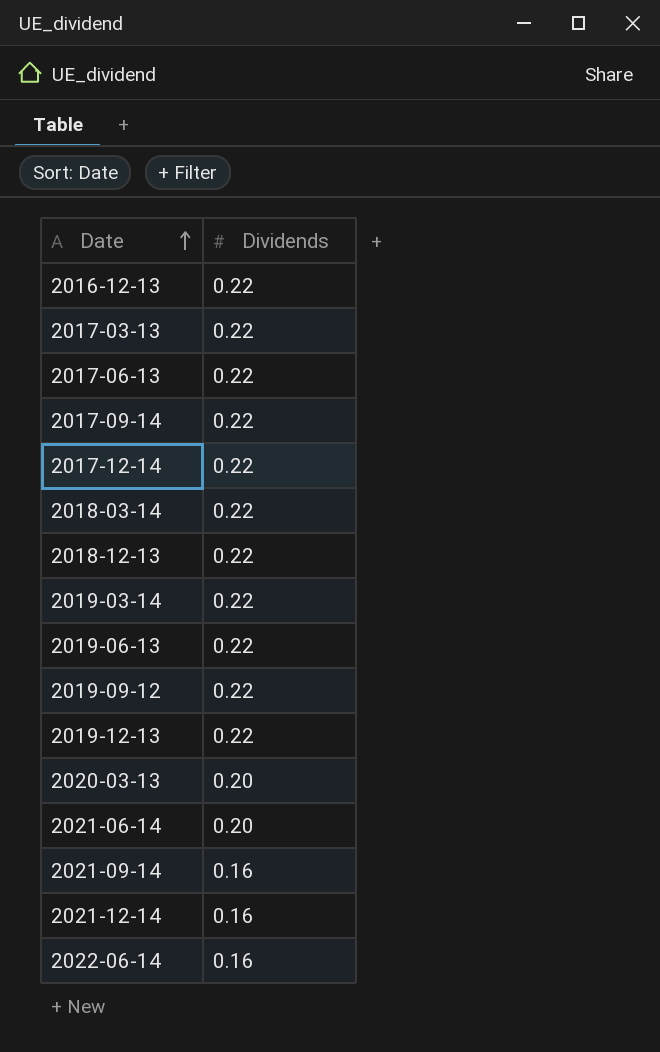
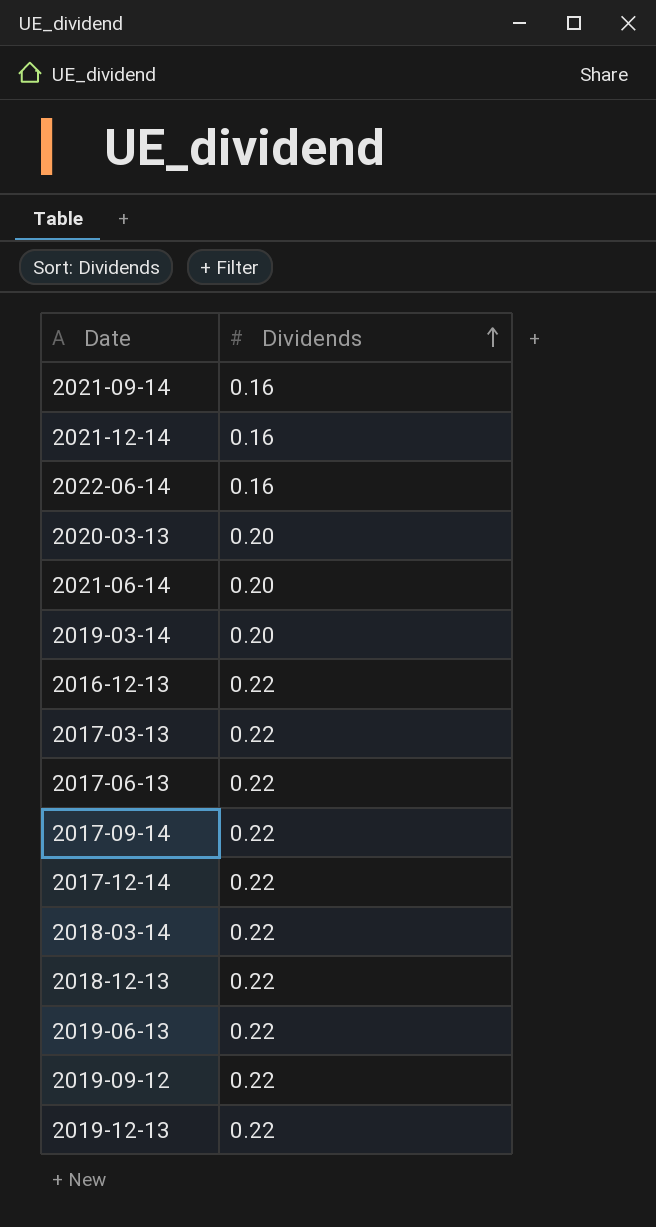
row order: Date ascending -> Dividends ascending
2019-03-14 | Dividends: 0.22 -> 0.20

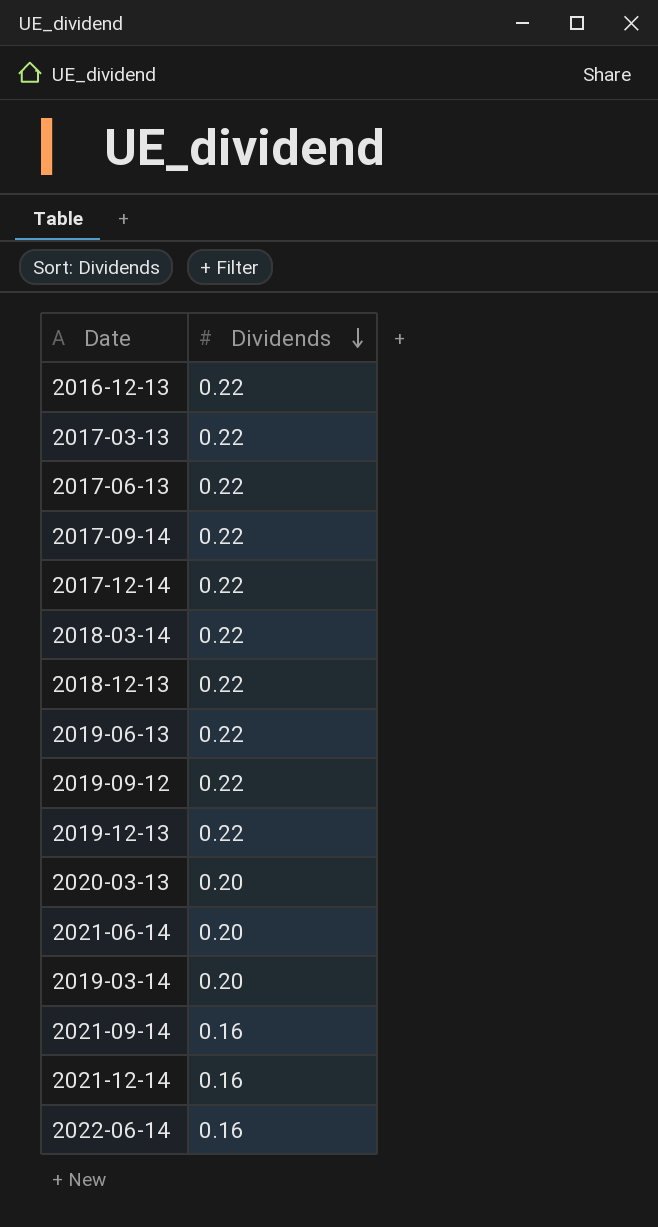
row order: Dividends ascending -> Dividends descending

